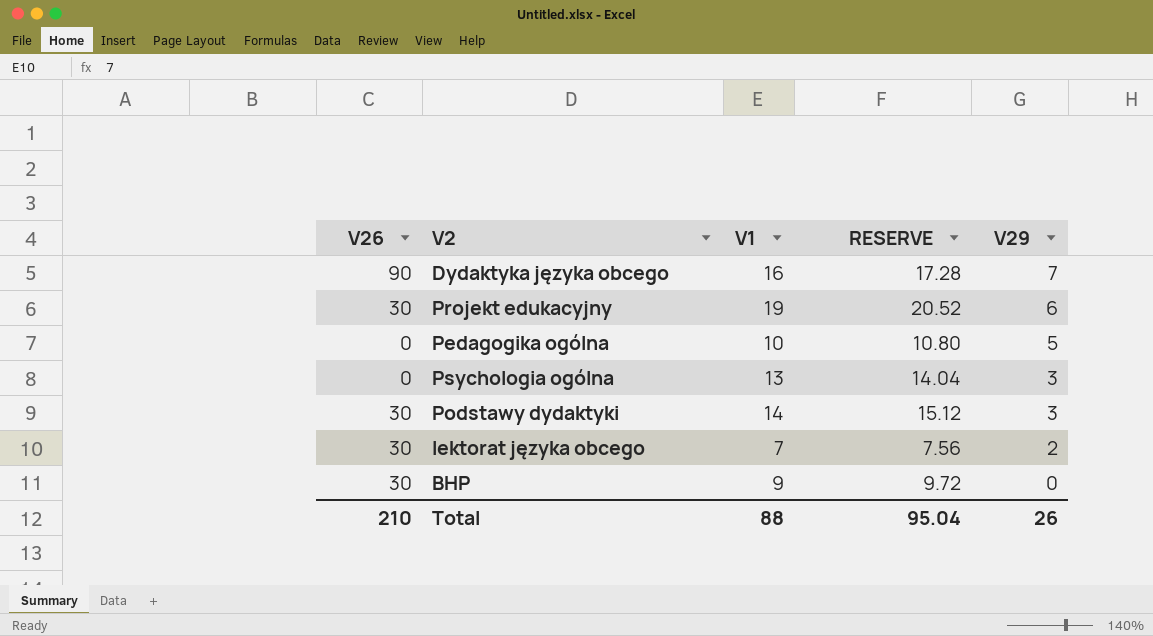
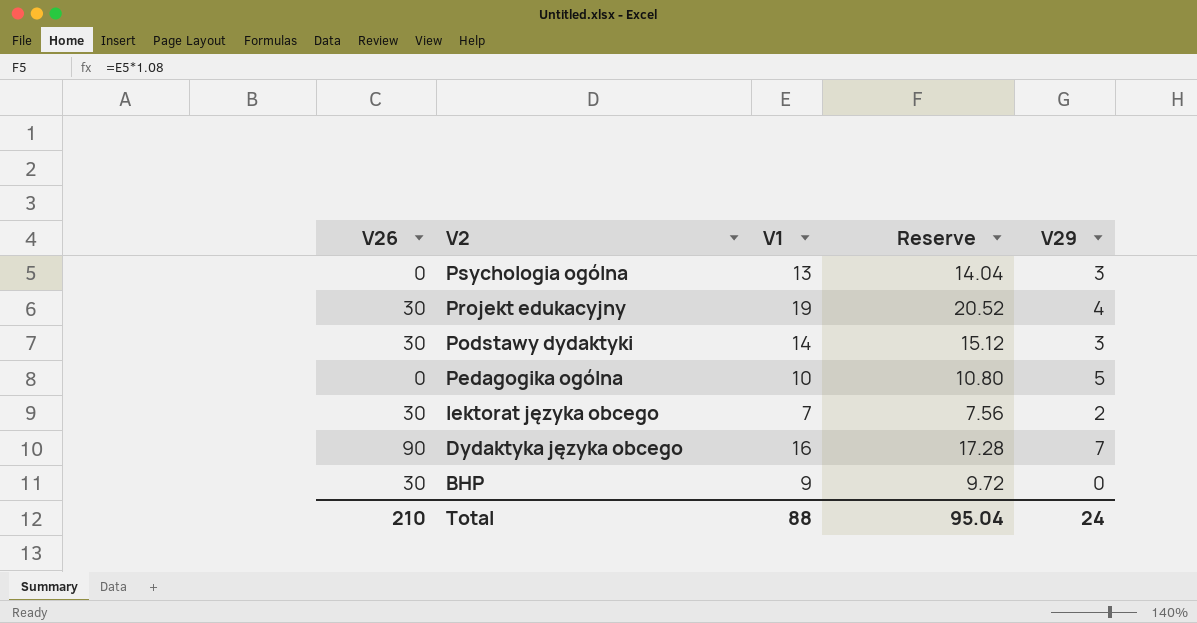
row order: V29 descending -> V2 descending
column name: RESERVE -> Reserve
Projekt edukacyjny | V29: 6 -> 4
Total | V29: 26 -> 24

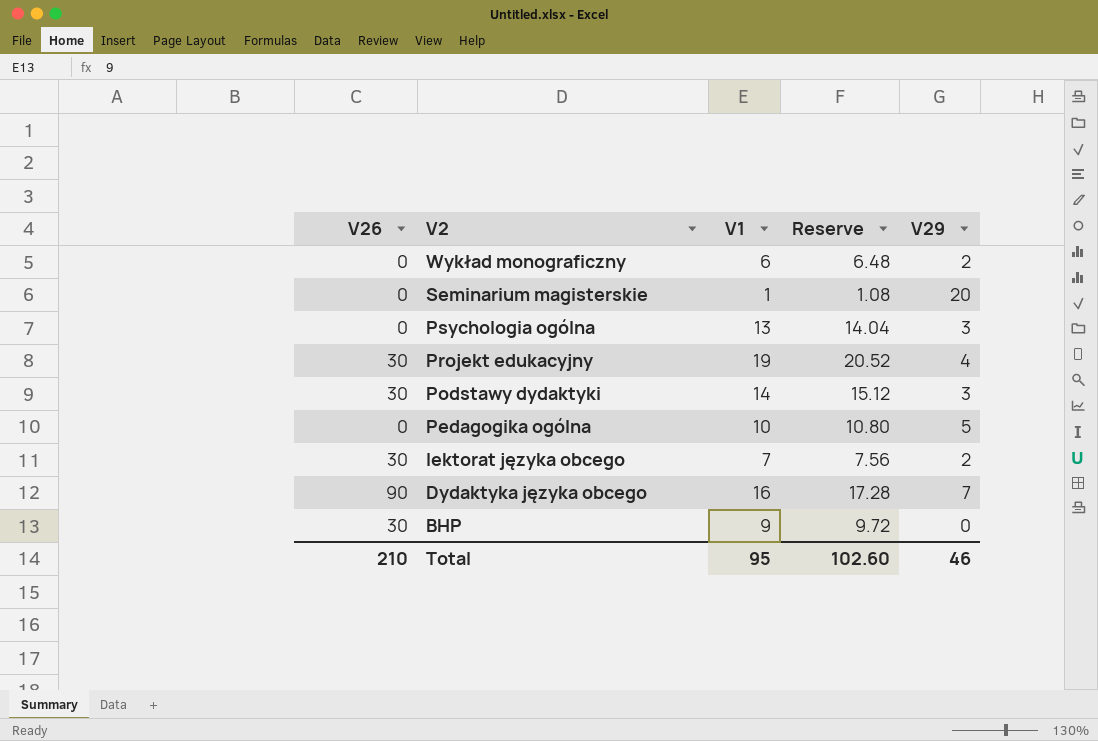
row Wykład monograficzny: none -> 0 | 6 | 6.48 | 2
row Seminarium magisterskie: none -> 0 | 1 | 1.08 | 20
Total | V1: 88 -> 95
Total | Reserve: 95.04 -> 102.60
Total | V29: 24 -> 46

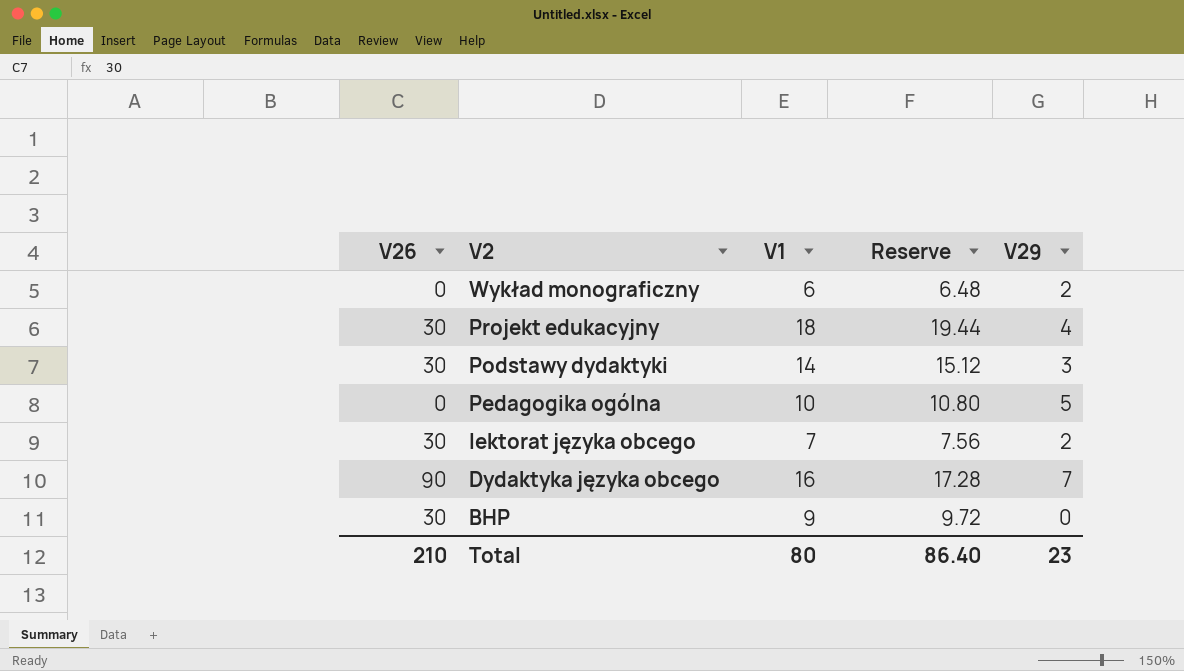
row Seminarium magisterskie: 0 | 1 | 1.08 | 20 -> none
row Psychologia ogólna: 0 | 13 | 14.04 | 3 -> none
Projekt edukacyjny | V1: 19 -> 18
Projekt edukacyjny | Reserve: 20.52 -> 19.44
Total | V1: 95 -> 80
Total | Reserve: 102.60 -> 86.40
Total | V29: 46 -> 23

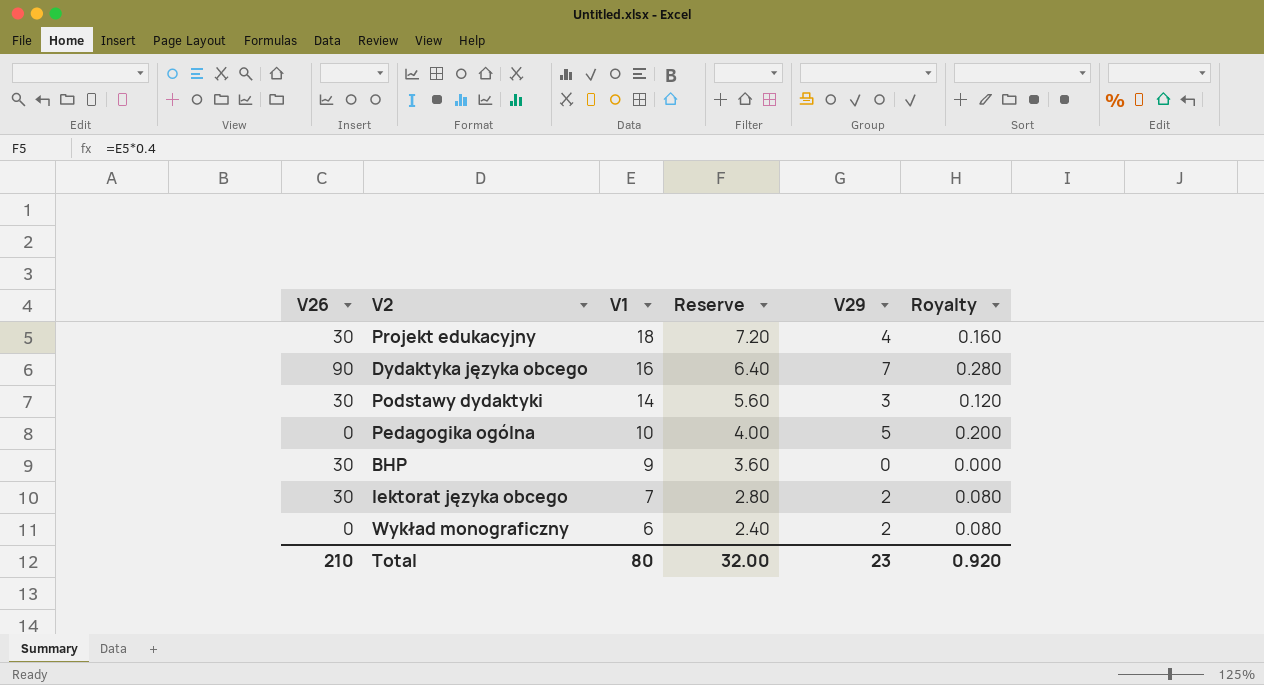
row order: V2 descending -> V1 descending
column Reserve | formula: [V1] * 1.08 -> [V1] * 0.4
column Royalty | formula: none -> [V29] * 0.04
Total | Reserve: 86.40 -> 32.00

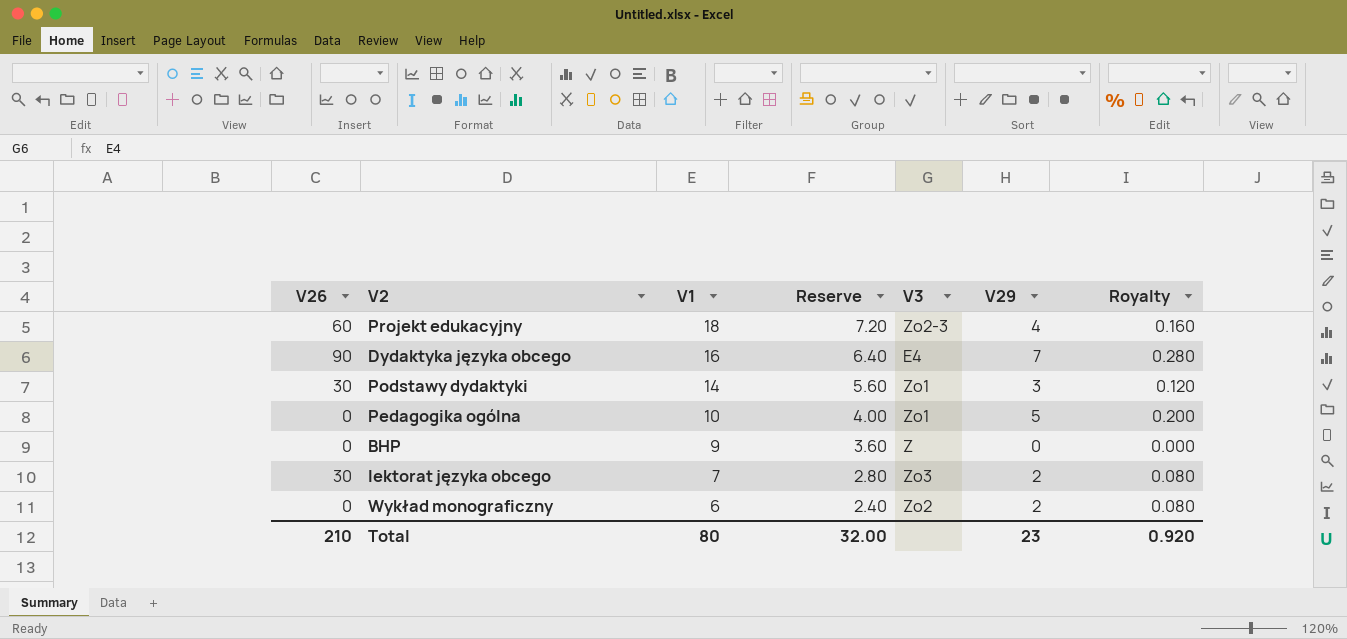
column V3 | position: none -> 5
Projekt edukacyjny | V26: 30 -> 60
BHP | V26: 30 -> 0

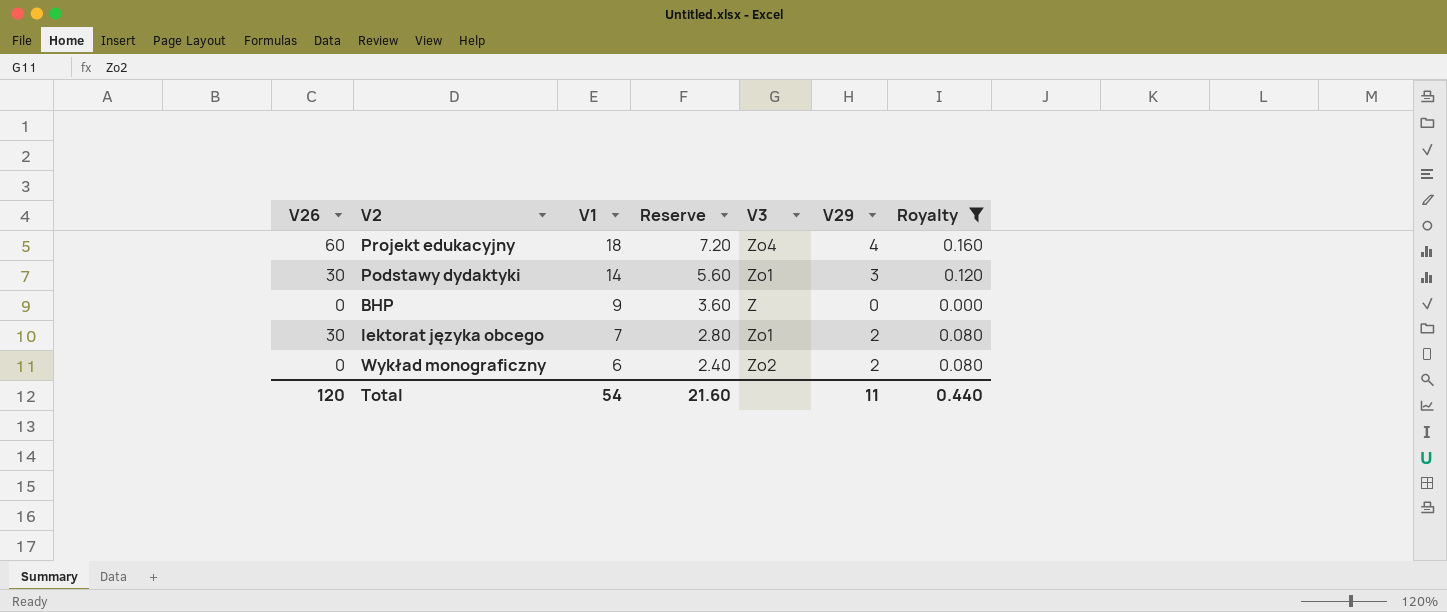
filter: none -> Royalty <= 0.160
Projekt edukacyjny | V3: Zo2-3 -> Zo4
lektorat języka obcego | V3: Zo3 -> Zo1
Total | V26: 210 -> 120
Total | V1: 80 -> 54
Total | Reserve: 32.00 -> 21.60
Total | V29: 23 -> 11
Total | Royalty: 0.920 -> 0.440

